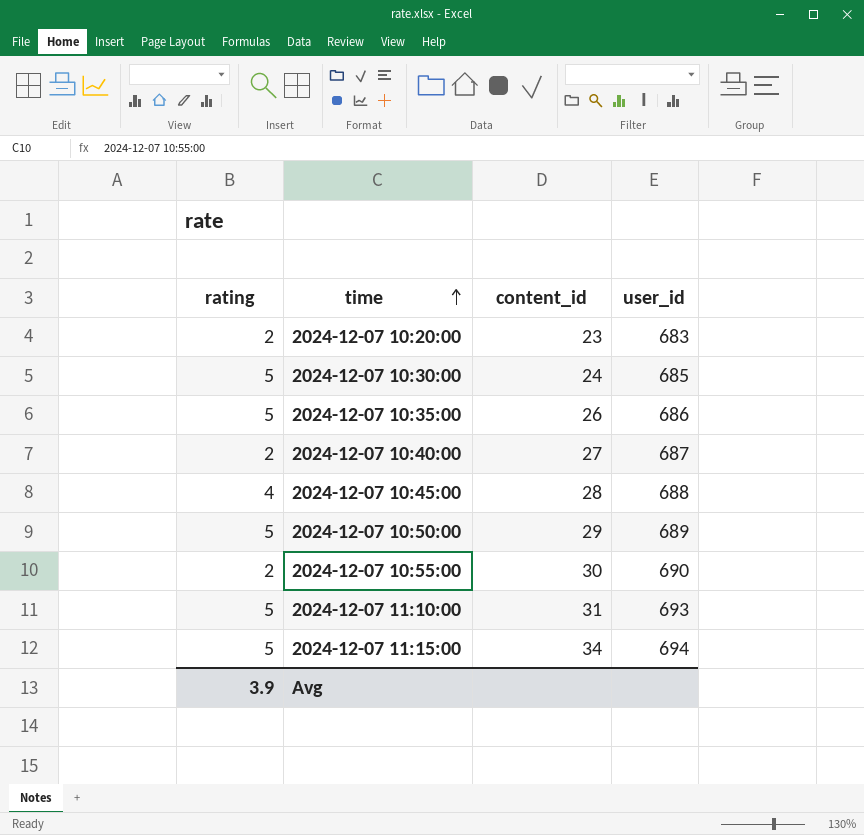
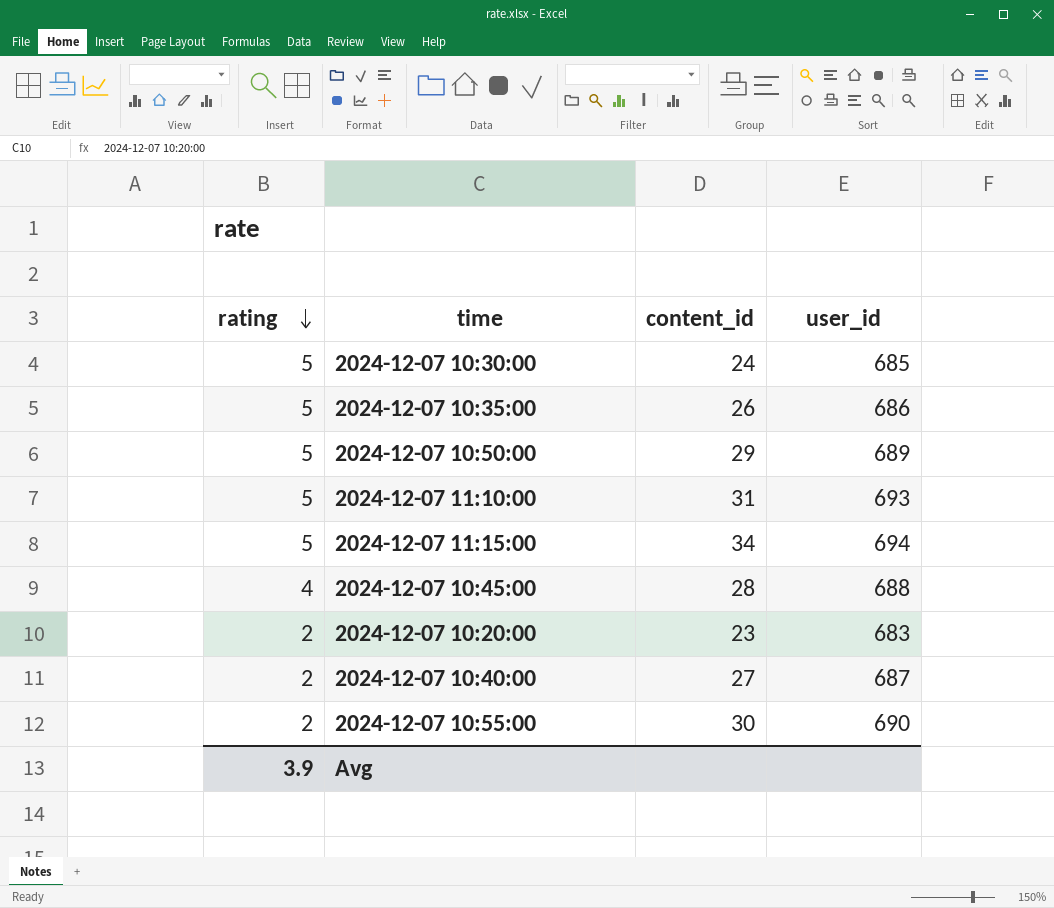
row order: time ascending -> rating descending

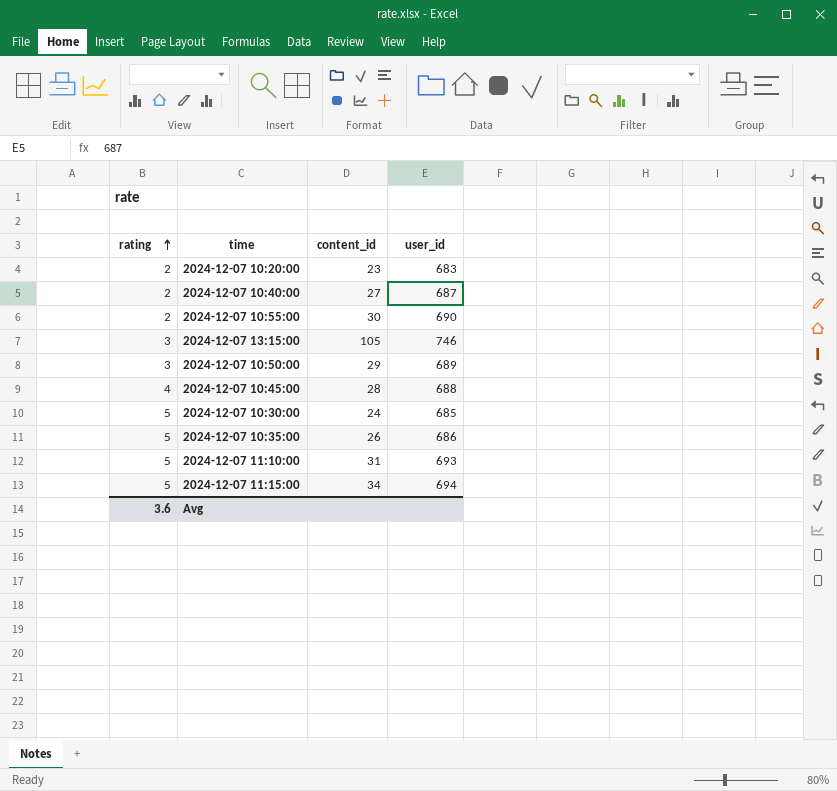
row order: rating descending -> rating ascending
row 2024-12-07 13:15:00: none -> 3 | 105 | 746
2024-12-07 10:50:00 | rating: 5 -> 3
Avg | rating: 3.9 -> 3.6

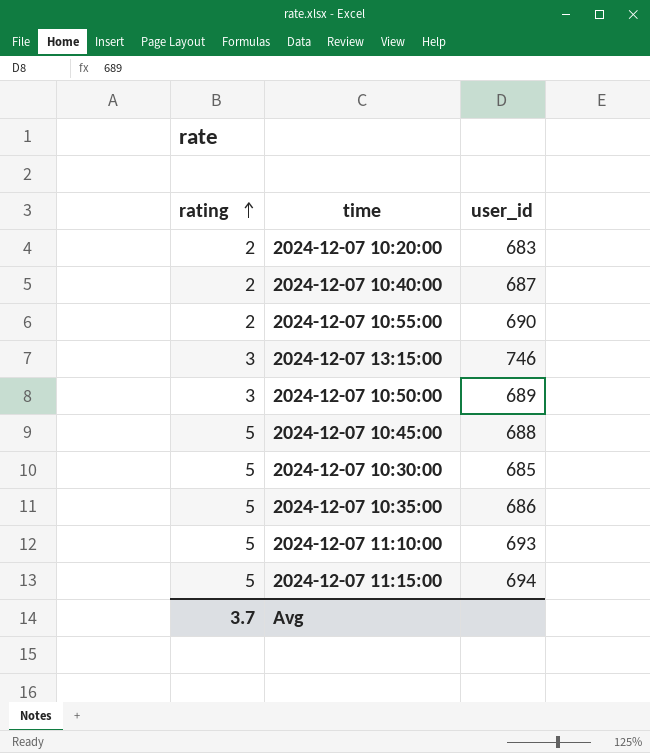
column content_id | position: 3 -> none
2024-12-07 10:45:00 | rating: 4 -> 5
Avg | rating: 3.6 -> 3.7

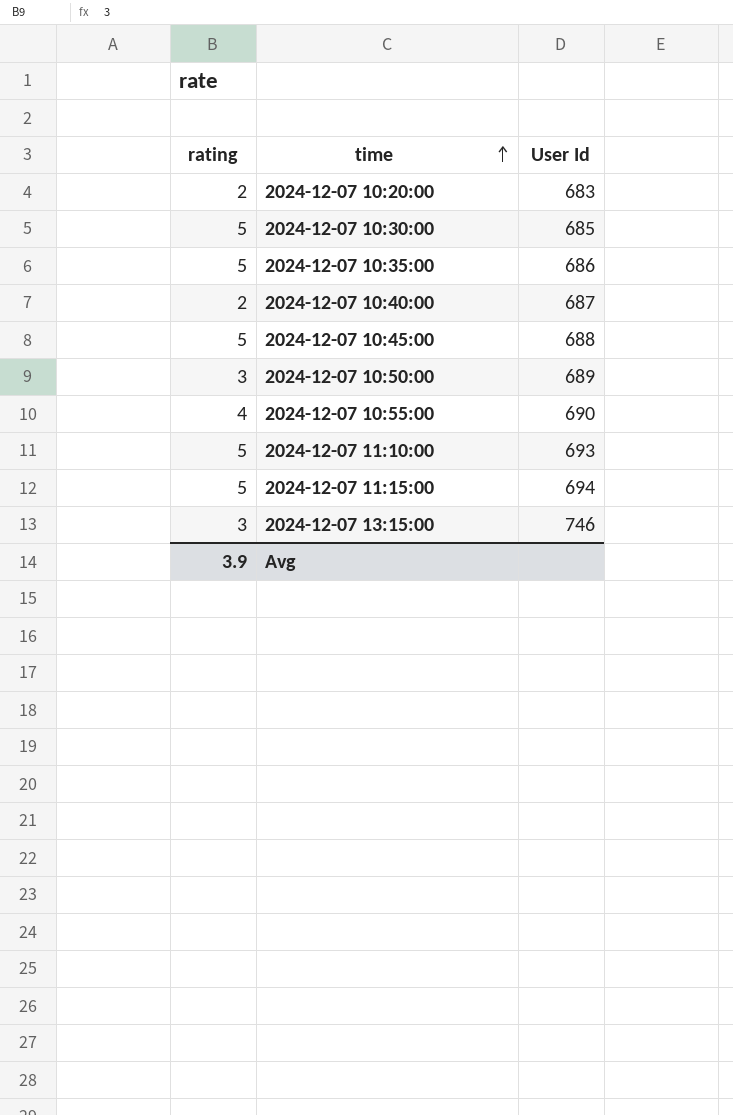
row order: rating ascending -> time ascending
column name: user_id -> User Id
2024-12-07 10:55:00 | rating: 2 -> 4
Avg | rating: 3.7 -> 3.9

